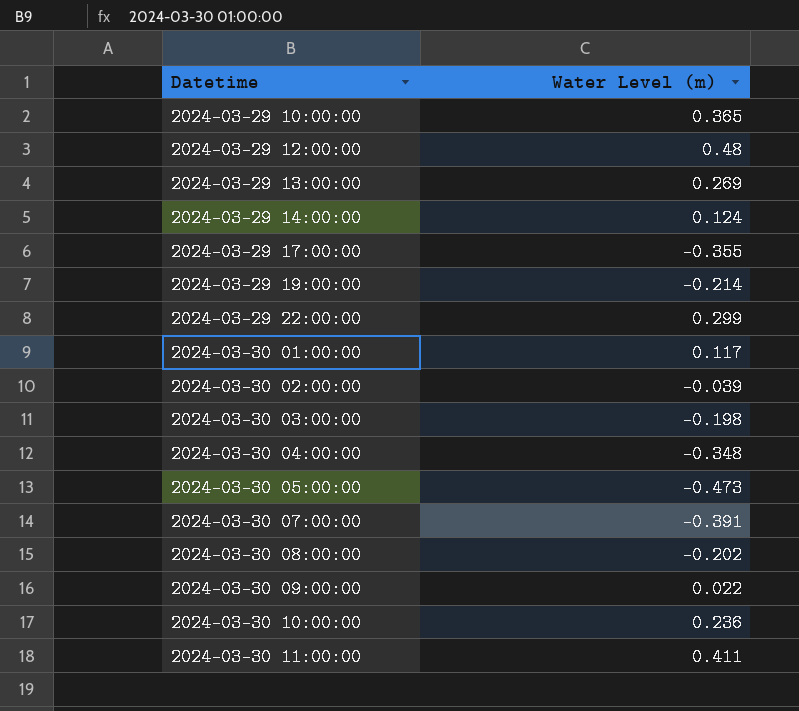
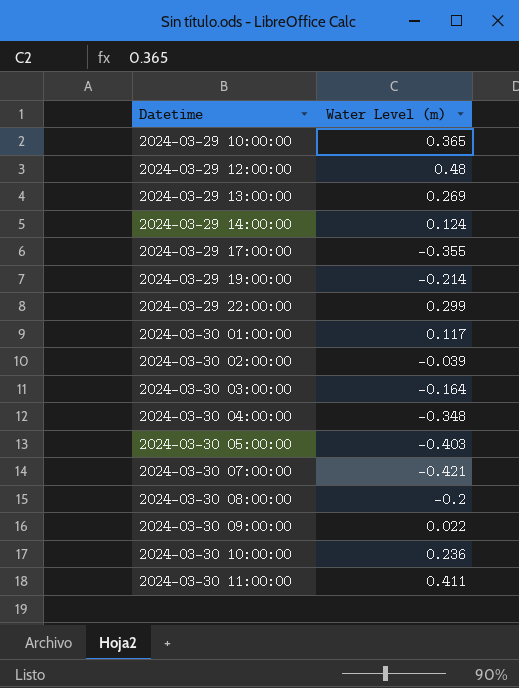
2024-03-30 03:00:00 | Water Level (m): -0.198 -> -0.164
2024-03-30 05:00:00 | Water Level (m): -0.473 -> -0.403
2024-03-30 07:00:00 | Water Level (m): -0.391 -> -0.421
2024-03-30 08:00:00 | Water Level (m): -0.202 -> -0.2

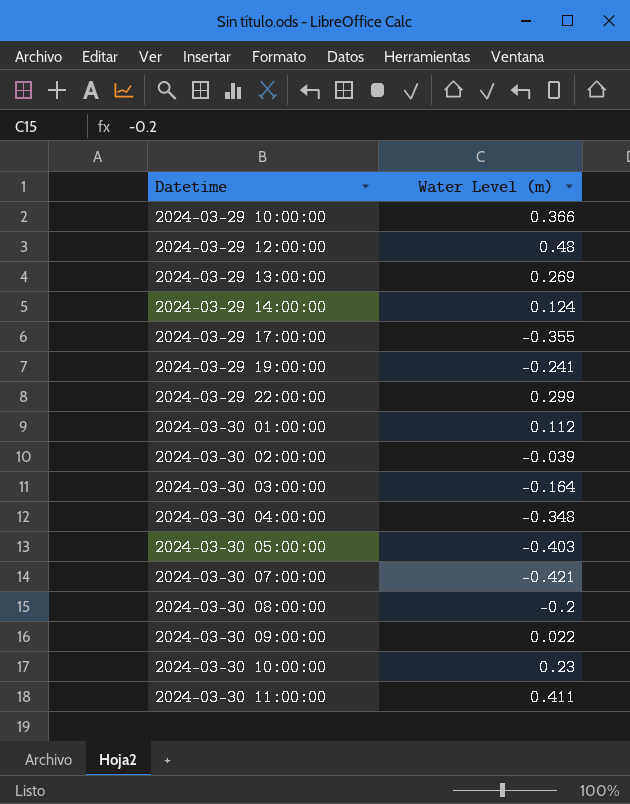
2024-03-29 10:00:00 | Water Level (m): 0.365 -> 0.366
2024-03-29 19:00:00 | Water Level (m): -0.214 -> -0.241
2024-03-30 01:00:00 | Water Level (m): 0.117 -> 0.112
2024-03-30 10:00:00 | Water Level (m): 0.236 -> 0.23

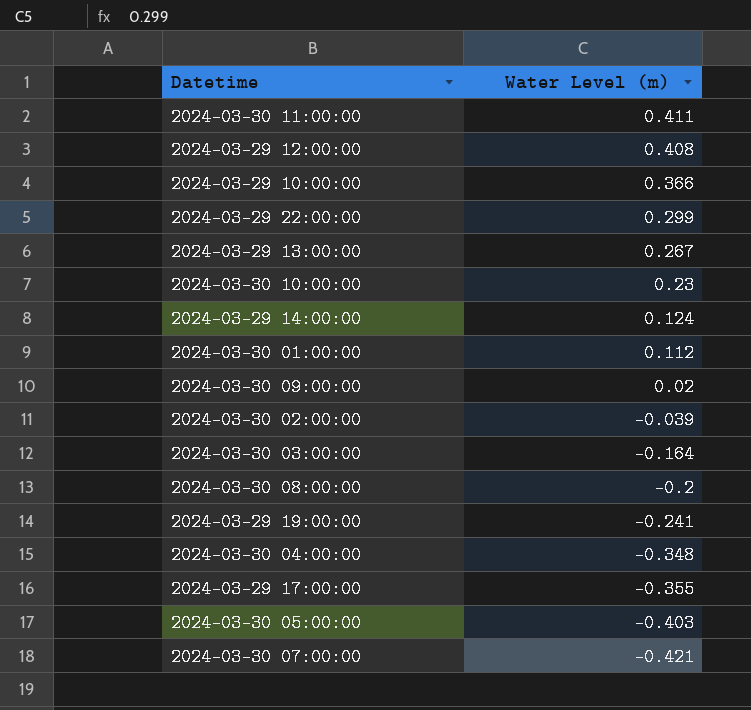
row order: Datetime ascending -> Water Level (m) descending
2024-03-29 12:00:00 | Water Level (m): 0.48 -> 0.408
2024-03-29 13:00:00 | Water Level (m): 0.269 -> 0.267
2024-03-30 09:00:00 | Water Level (m): 0.022 -> 0.02

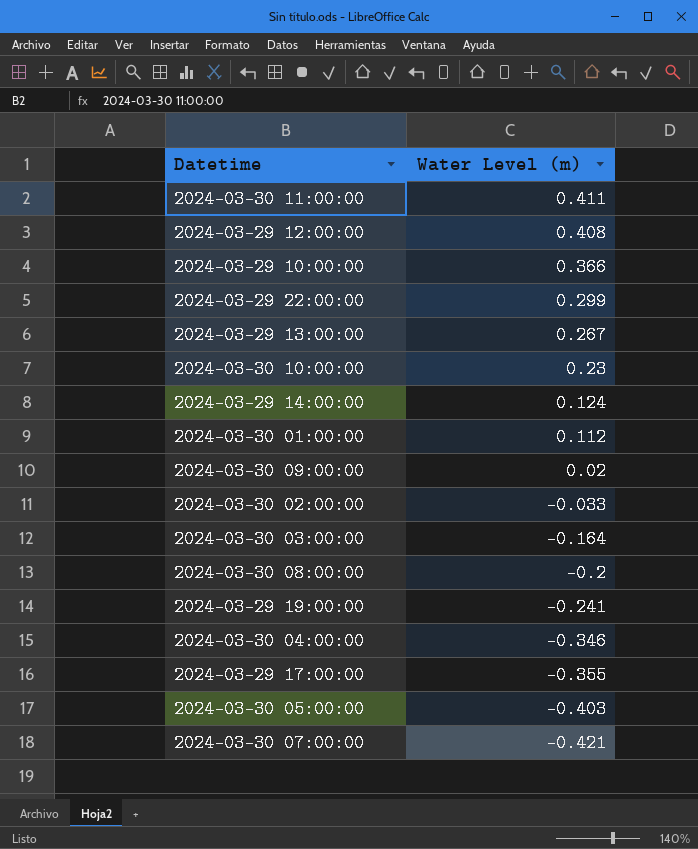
2024-03-30 02:00:00 | Water Level (m): -0.039 -> -0.033
2024-03-30 04:00:00 | Water Level (m): -0.348 -> -0.346

